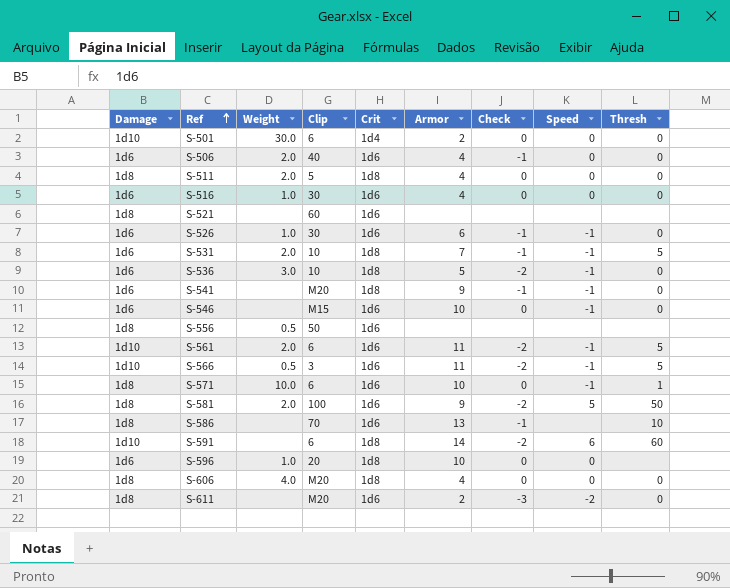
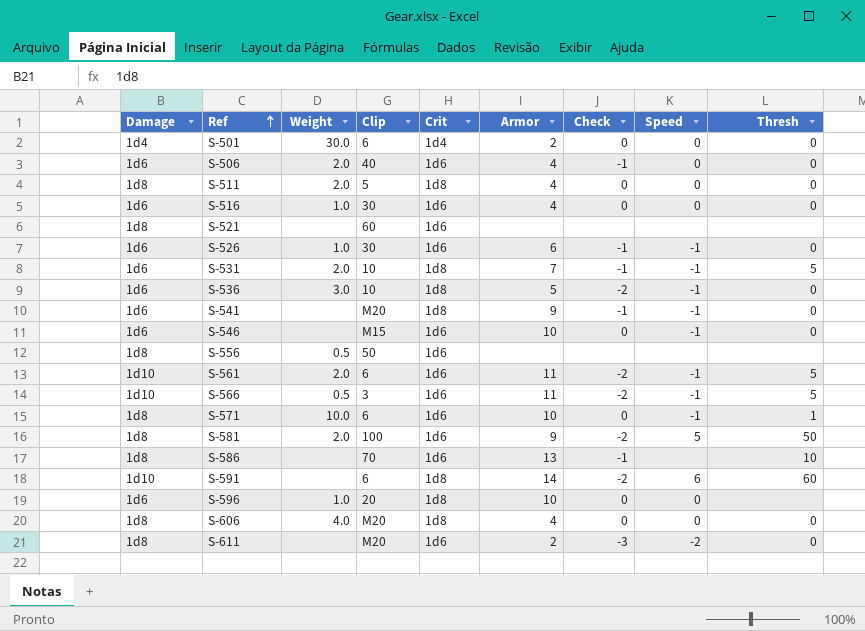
S-501 | Damage: 1d10 -> 1d4

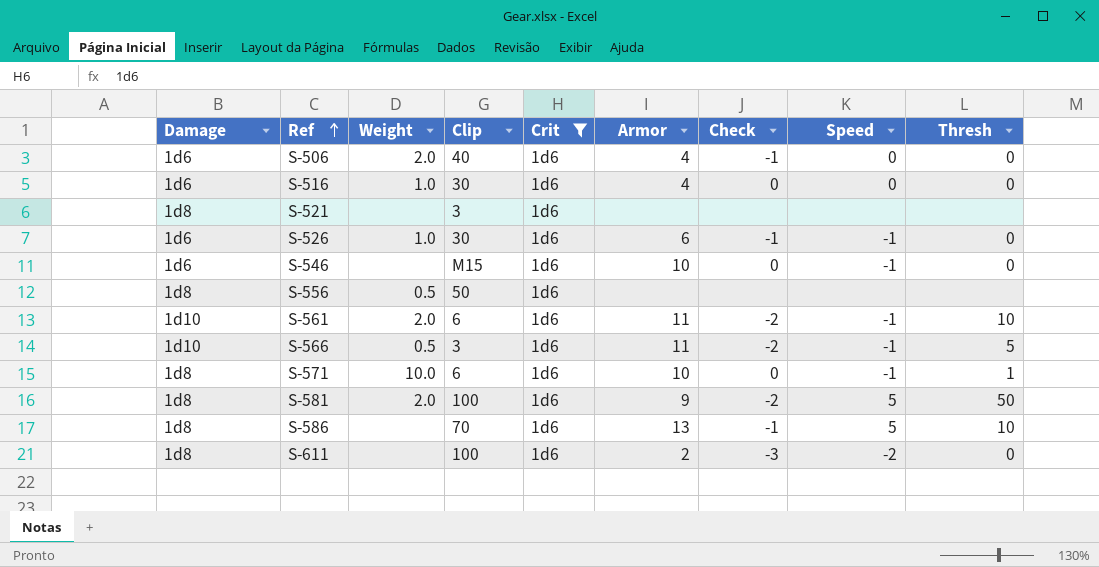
filter: none -> Crit = 1d6
S-521 | Clip: 60 -> 3
S-561 | Thresh: 5 -> 10
S-586 | Speed: none -> 5
S-611 | Clip: M20 -> 100

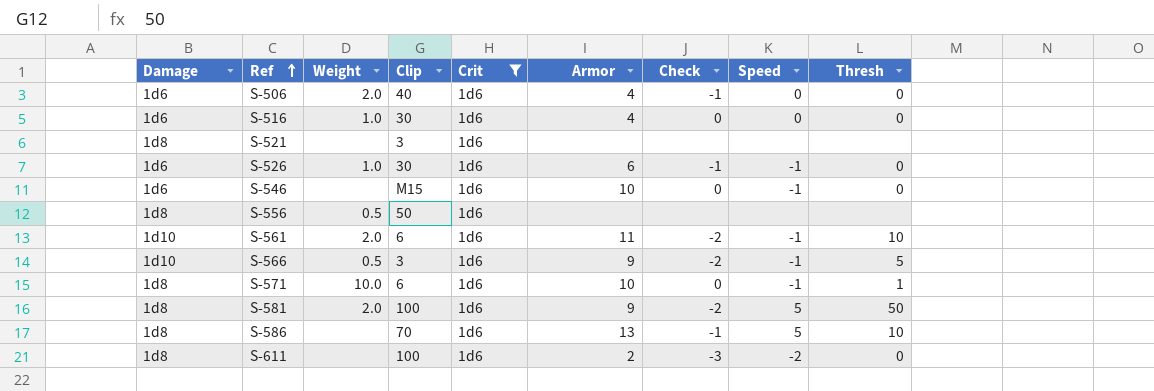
S-566 | Armor: 11 -> 9

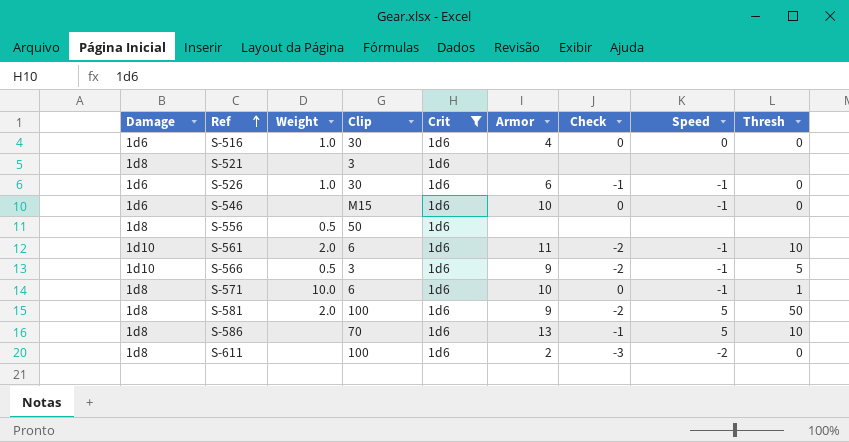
row S-506: 1d6 | 2.0 | 40 | 1d6 | 4 | -1 | 0 | 0 -> none

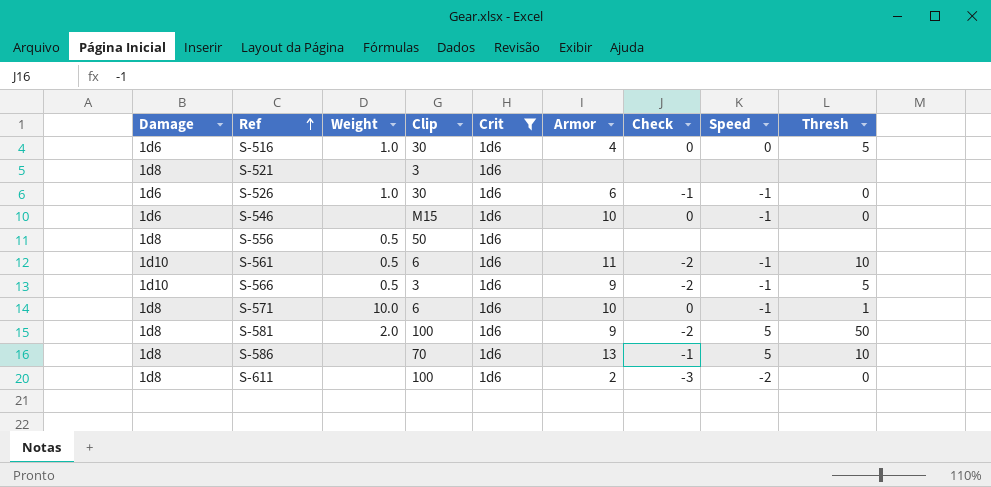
S-516 | Thresh: 0 -> 5
S-561 | Weight: 2.0 -> 0.5

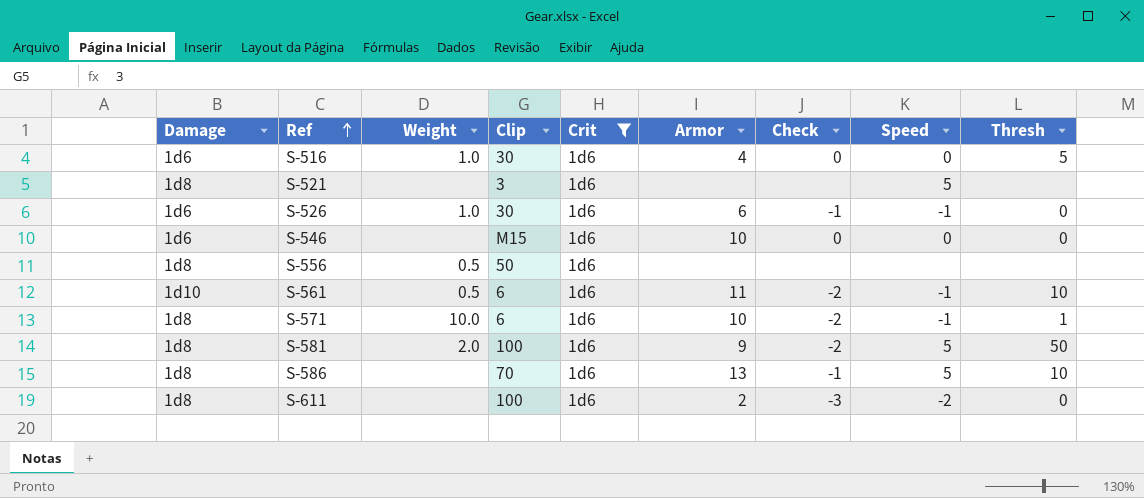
row S-566: 1d10 | 0.5 | 3 | 1d6 | 9 | -2 | -1 | 5 -> none
S-521 | Speed: none -> 5
S-546 | Speed: -1 -> 0
S-571 | Check: 0 -> -2

